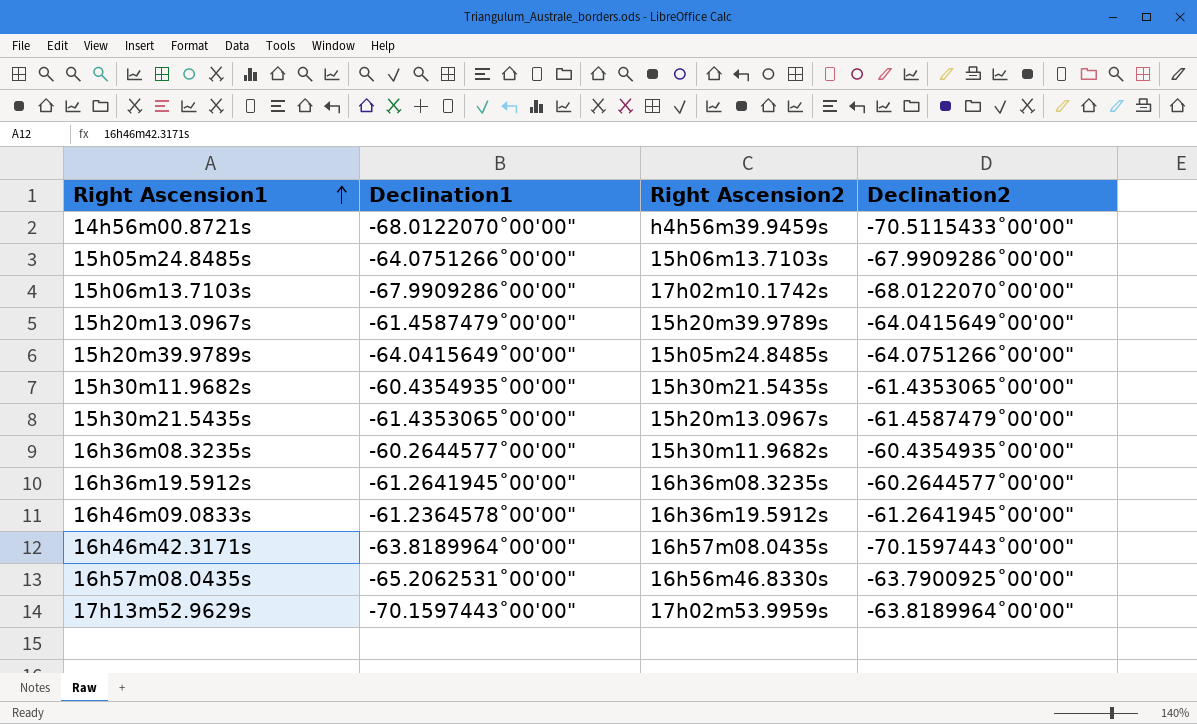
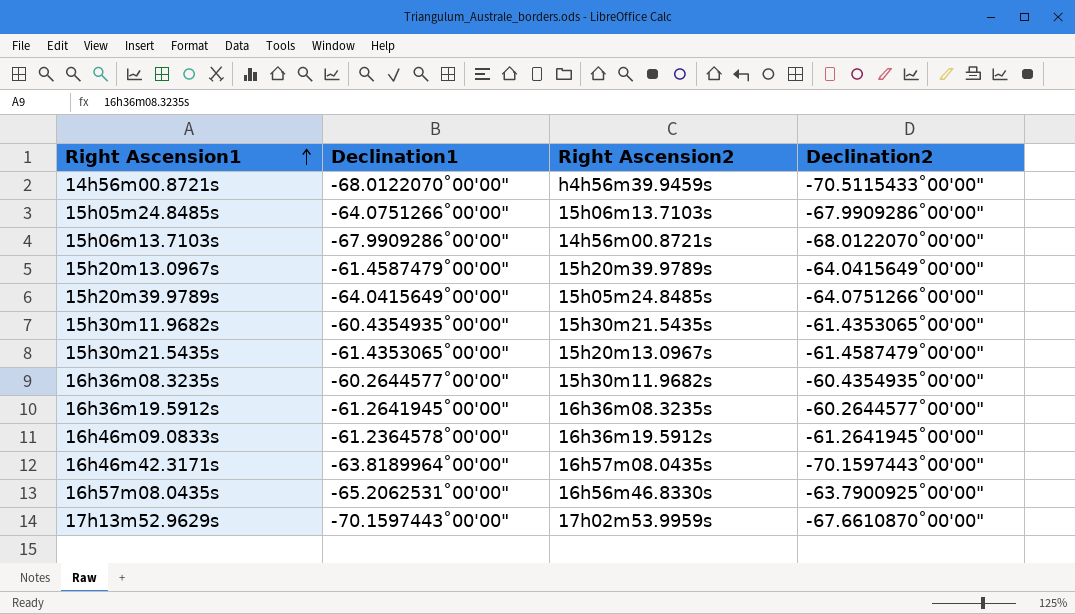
15h06m13.7103s | Right Ascension2: 17h02m10.1742s -> 14h56m00.8721s
17h13m52.9629s | Declination2: -63.8189964˚00'00" -> -67.6610870˚00'00"

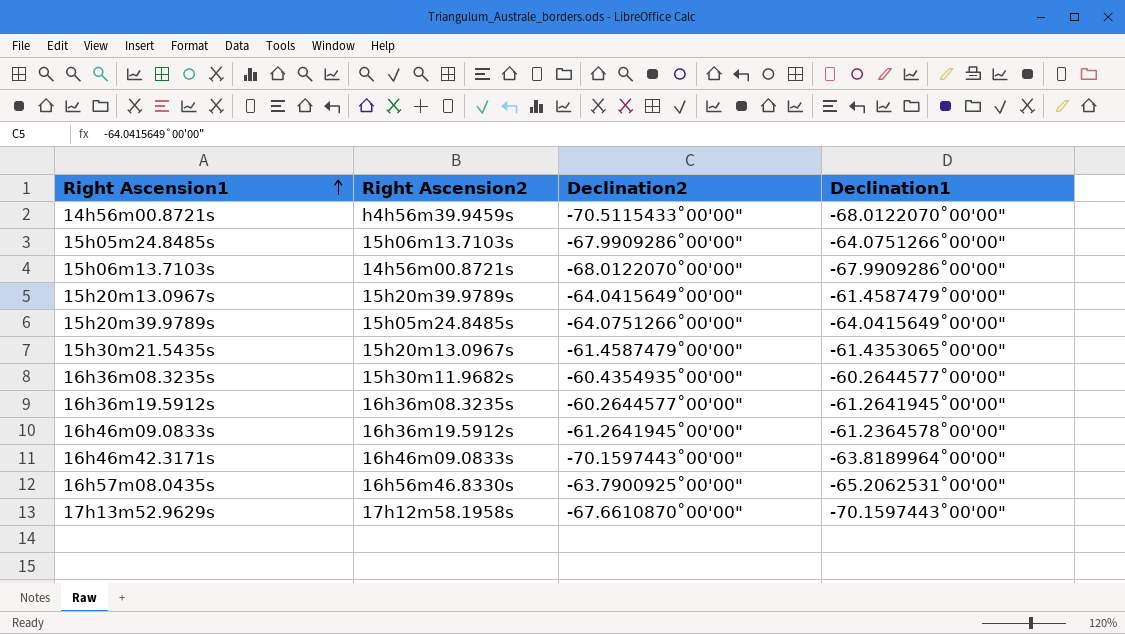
column Declination1 | position: 2 -> 4
row 15h30m11.9682s: -60.4354935˚00'00" | 15h30m21.5435s | -61.4353065˚00'00" -> none
16h46m42.3171s | Right Ascension2: 16h57m08.0435s -> 16h46m09.0833s
17h13m52.9629s | Right Ascension2: 17h02m53.9959s -> 17h12m58.1958s

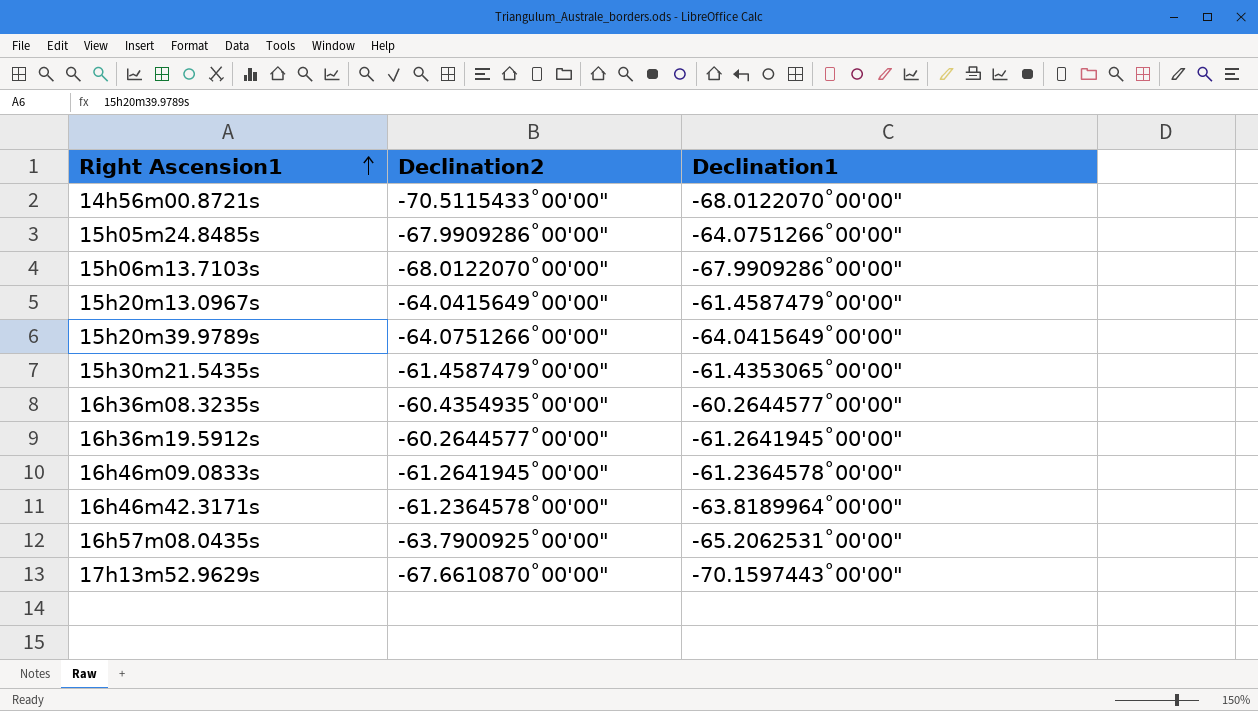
column Right Ascension2 | position: 2 -> none
16h46m42.3171s | Declination2: -70.1597443˚00'00" -> -61.2364578˚00'00"

